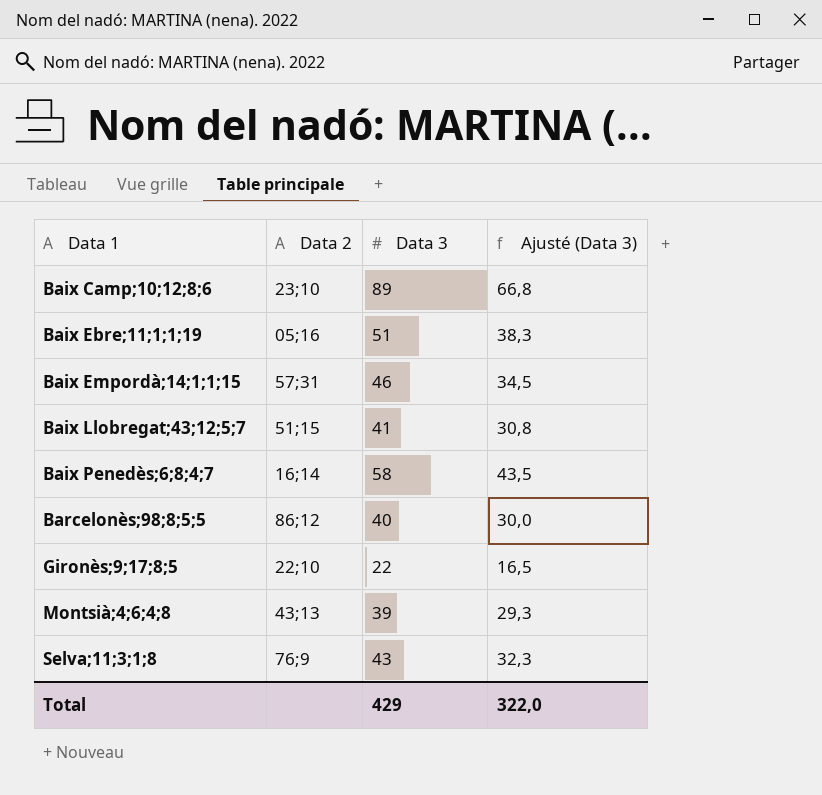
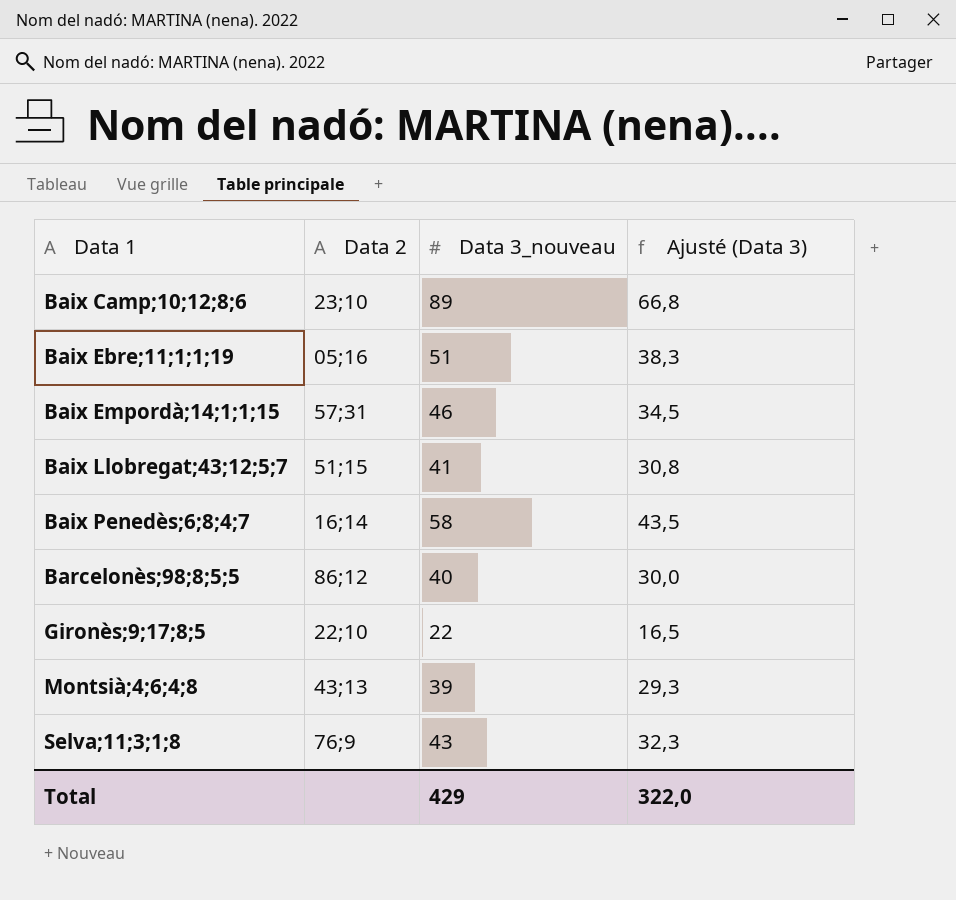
column name: Data 3 -> Data 3_nouveau

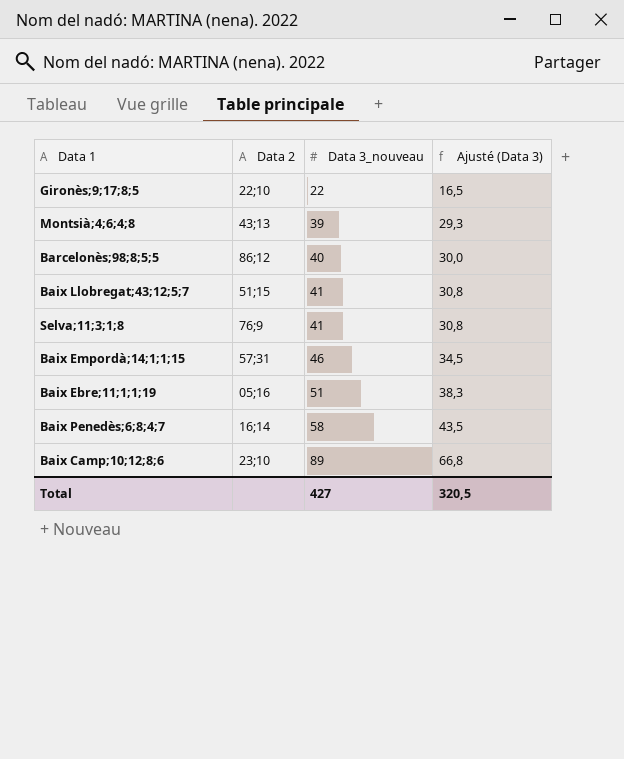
row order: Data 1 ascending -> Data 3_nouveau ascending
Selva;11;3;1;8 | Data 3_nouveau: 43 -> 41
Selva;11;3;1;8 | Ajusté (Data 3): 32,3 -> 30,8
Total | Data 3_nouveau: 429 -> 427
Total | Ajusté (Data 3): 322,0 -> 320,5

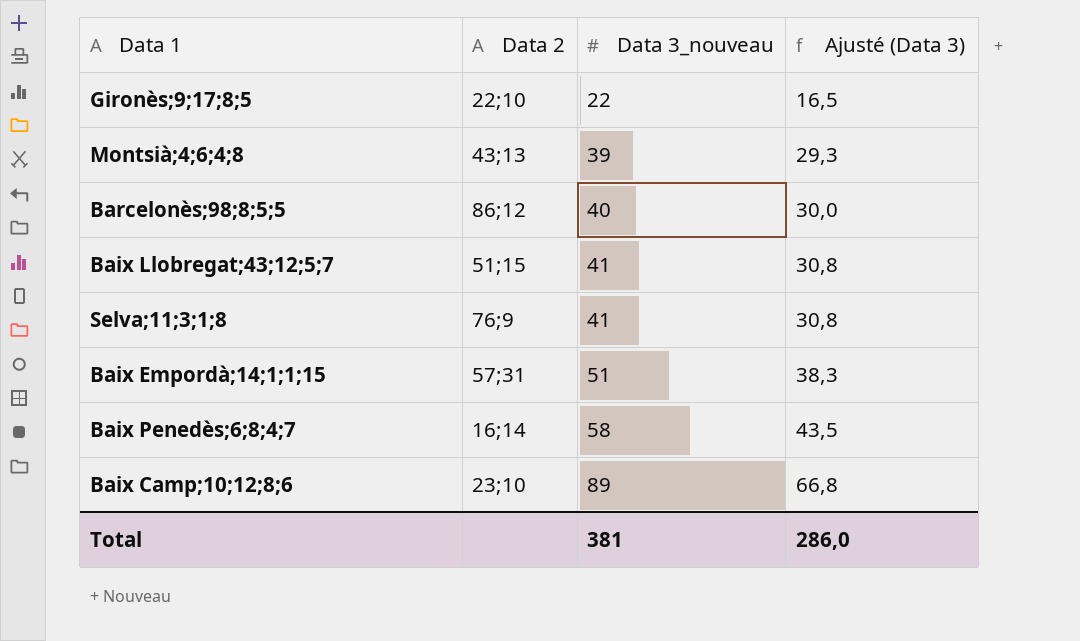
row Baix Ebre;11;1;1;19: 05;16 | 51 | 38,3 -> none
Baix Empordà;14;1;1;15 | Data 3_nouveau: 46 -> 51
Baix Empordà;14;1;1;15 | Ajusté (Data 3): 34,5 -> 38,3
Total | Data 3_nouveau: 427 -> 381
Total | Ajusté (Data 3): 320,5 -> 286,0

